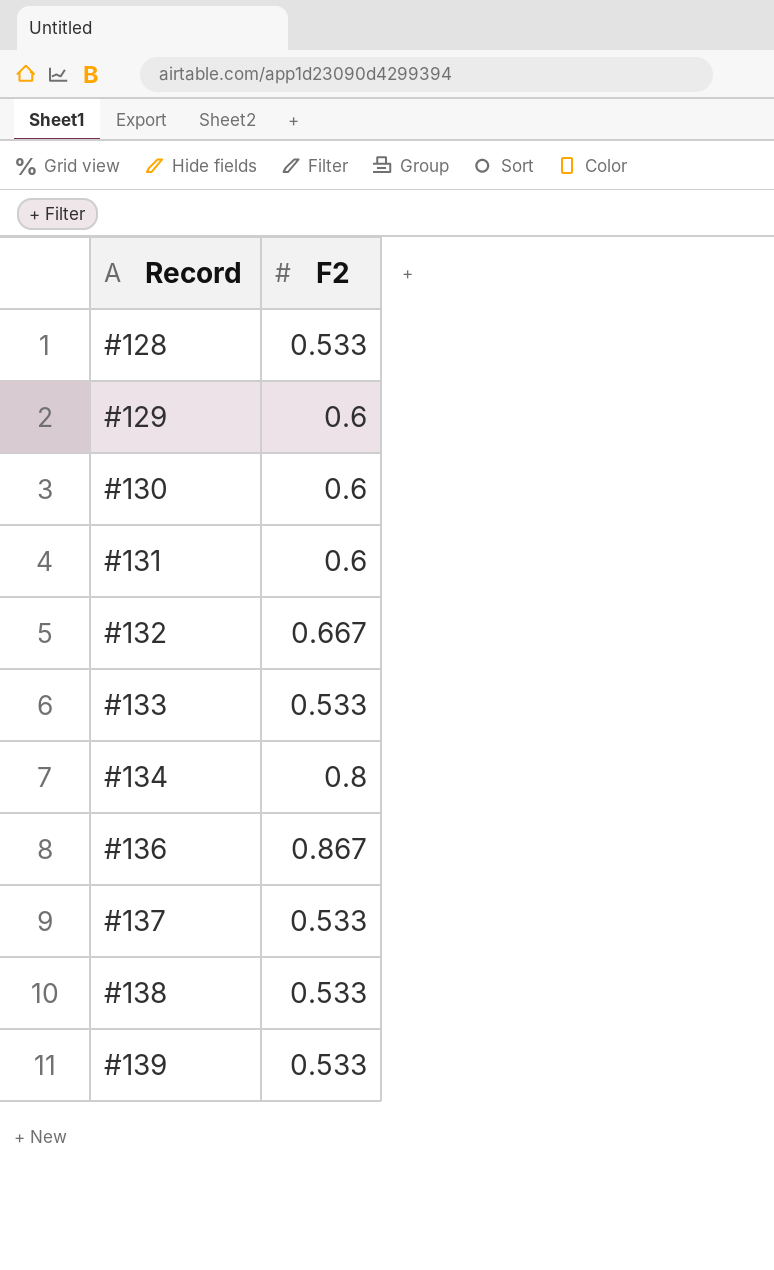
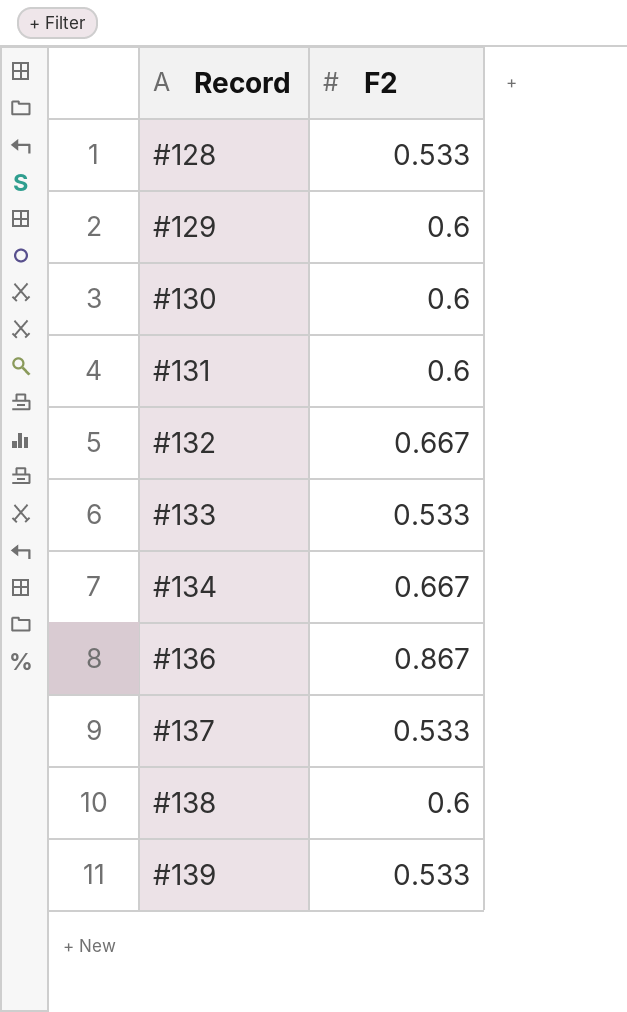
#134 | F2: 0.8 -> 0.667
#138 | F2: 0.533 -> 0.6

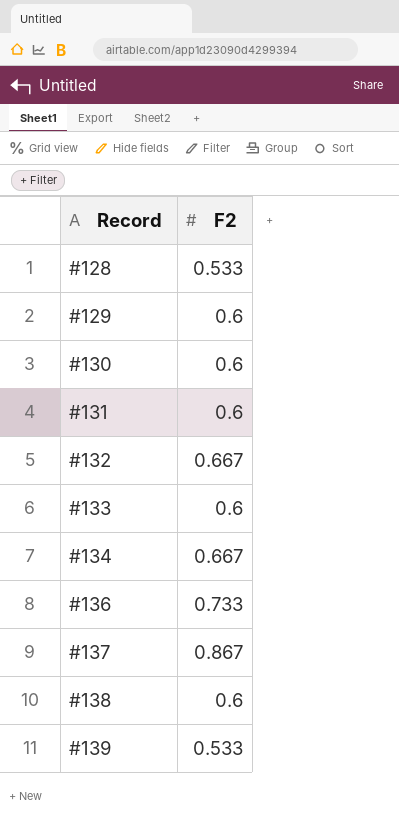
#133 | F2: 0.533 -> 0.6
#136 | F2: 0.867 -> 0.733
#137 | F2: 0.533 -> 0.867

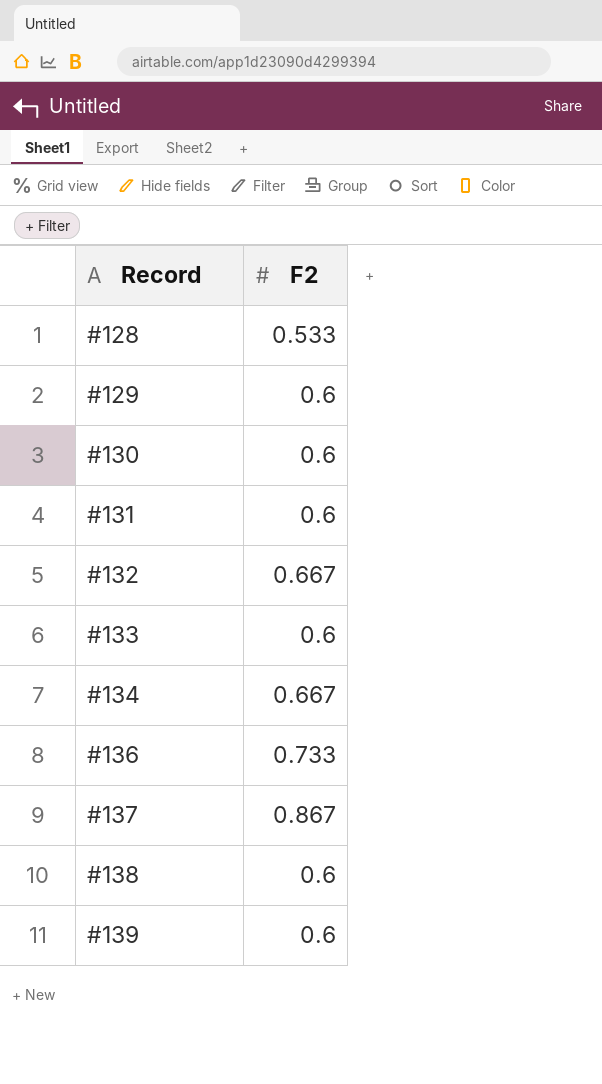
#139 | F2: 0.533 -> 0.6

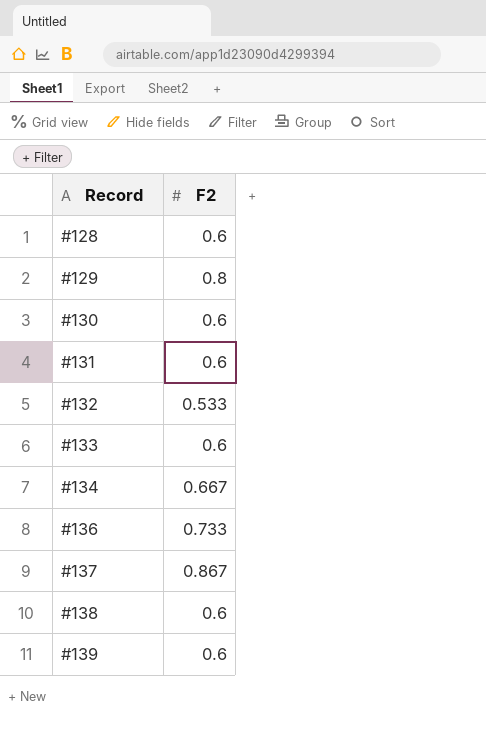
#128 | F2: 0.533 -> 0.6
#129 | F2: 0.6 -> 0.8
#132 | F2: 0.667 -> 0.533

